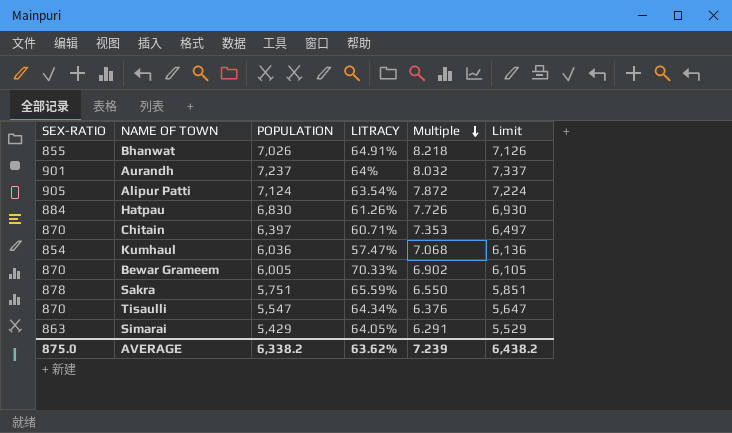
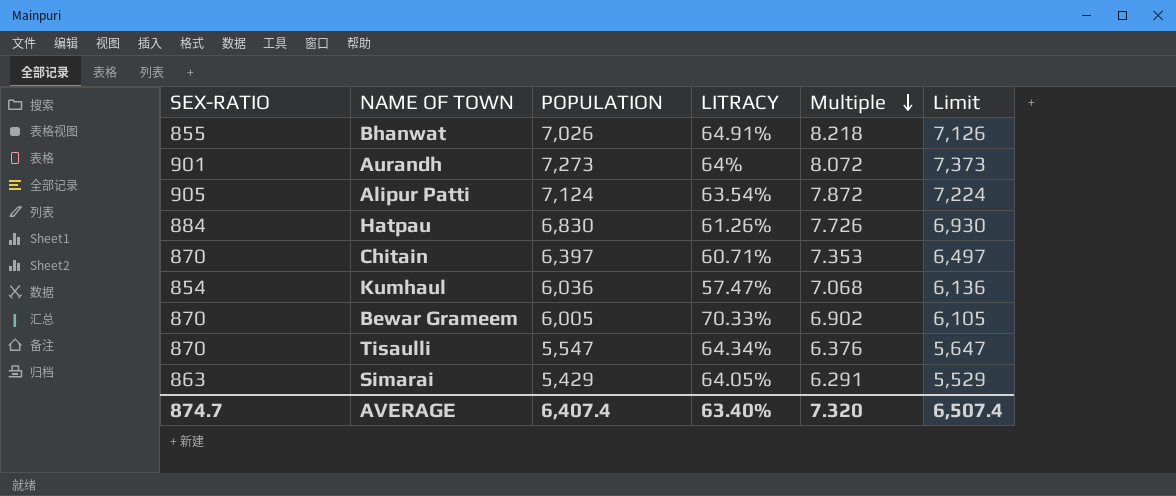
row Sakra: 878 | 5,751 | 65.59% | 6.550 | 5,851 -> none
Aurandh | POPULATION: 7,237 -> 7,273
Aurandh | Multiple: 8.032 -> 8.072
Aurandh | Limit: 7,337 -> 7,373
AVERAGE | SEX-RATIO: 875.0 -> 874.7
AVERAGE | POPULATION: 6,338.2 -> 6,407.4
AVERAGE | LITRACY: 63.62% -> 63.40%
AVERAGE | Multiple: 7.239 -> 7.320
AVERAGE | Limit: 6,438.2 -> 6,507.4

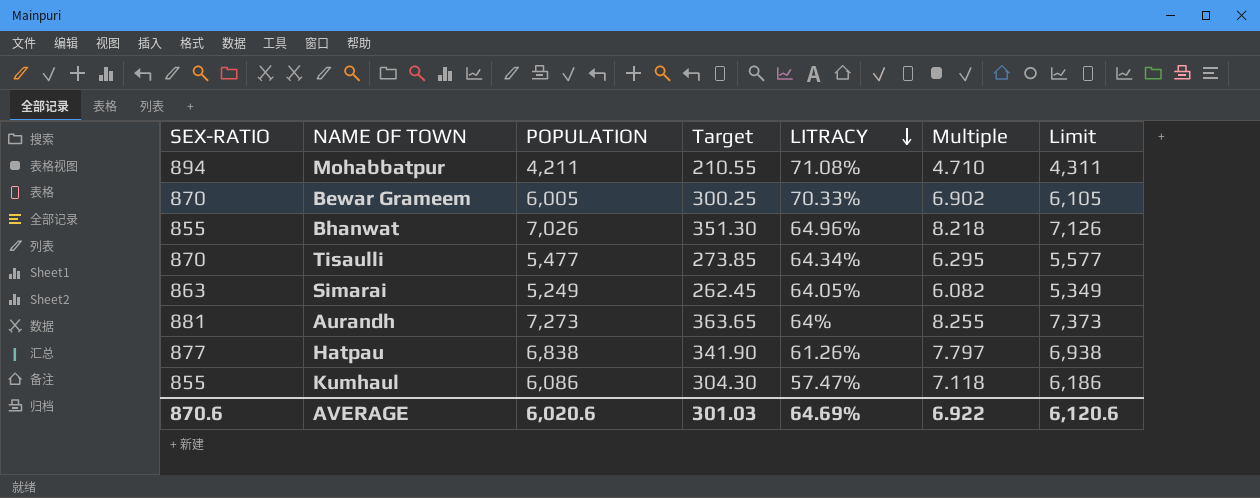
row order: Multiple descending -> LITRACY descending
column Target | formula: none -> [POPULATION] * 0.05
row Alipur Patti: 905 | 7,124 | 63.54% | 7.872 | 7,224 -> none
row Chitain: 870 | 6,397 | 60.71% | 7.353 | 6,497 -> none
row Mohabbatpur: none -> 894 | 4,211 | 210.55 | 71.08% | 4.710 | 4,311
Bhanwat | LITRACY: 64.91% -> 64.96%
Tisaulli | POPULATION: 5,547 -> 5,477
Tisaulli | Multiple: 6.376 -> 6.295
Tisaulli | Limit: 5,647 -> 5,577
Simarai | POPULATION: 5,429 -> 5,249
Simarai | Multiple: 6.291 -> 6.082
Simarai | Limit: 5,529 -> 5,349
Aurandh | SEX-RATIO: 901 -> 881
Aurandh | Multiple: 8.072 -> 8.255
Hatpau | SEX-RATIO: 884 -> 877
Hatpau | POPULATION: 6,830 -> 6,838
Hatpau | Multiple: 7.726 -> 7.797
Hatpau | Limit: 6,930 -> 6,938
Kumhaul | SEX-RATIO: 854 -> 855
Kumhaul | POPULATION: 6,036 -> 6,086
Kumhaul | Multiple: 7.068 -> 7.118
Kumhaul | Limit: 6,136 -> 6,186
AVERAGE | SEX-RATIO: 874.7 -> 870.6
AVERAGE | POPULATION: 6,407.4 -> 6,020.6
AVERAGE | LITRACY: 63.40% -> 64.69%
AVERAGE | Multiple: 7.320 -> 6.922
AVERAGE | Limit: 6,507.4 -> 6,120.6

